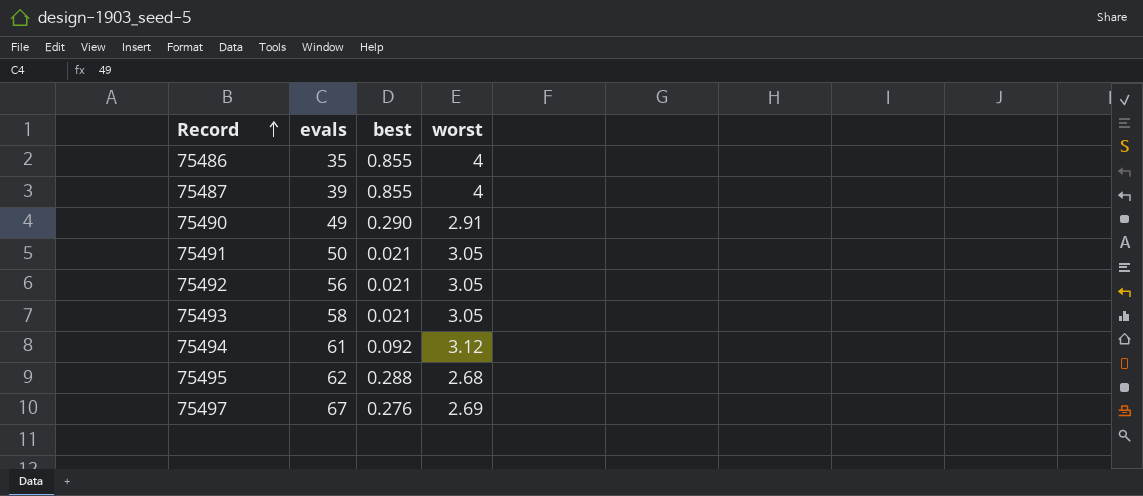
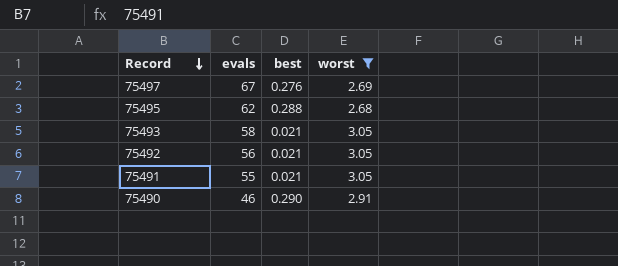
filter: none -> worst <= 3.05
row order: Record ascending -> Record descending
75491 | evals: 50 -> 55
75490 | evals: 49 -> 46

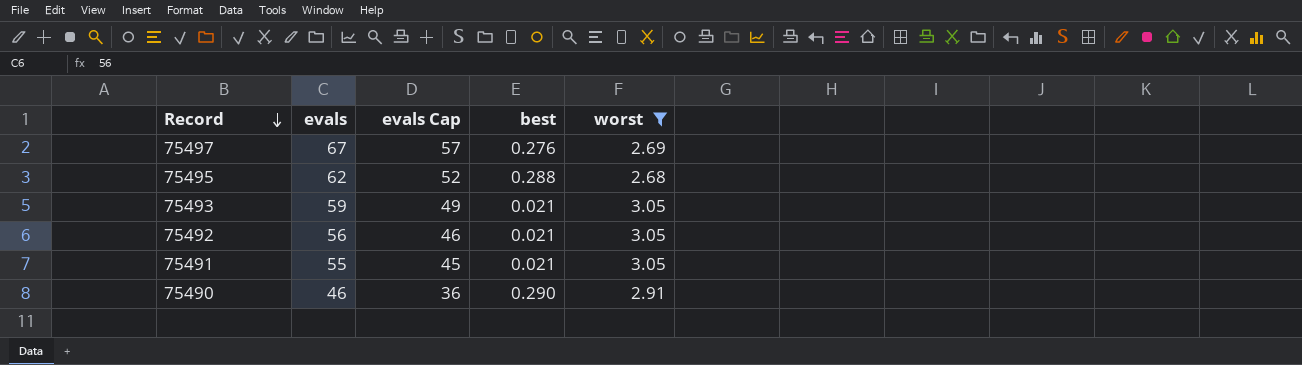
column evals Cap | formula: none -> [evals] - 10
75493 | evals: 58 -> 59

